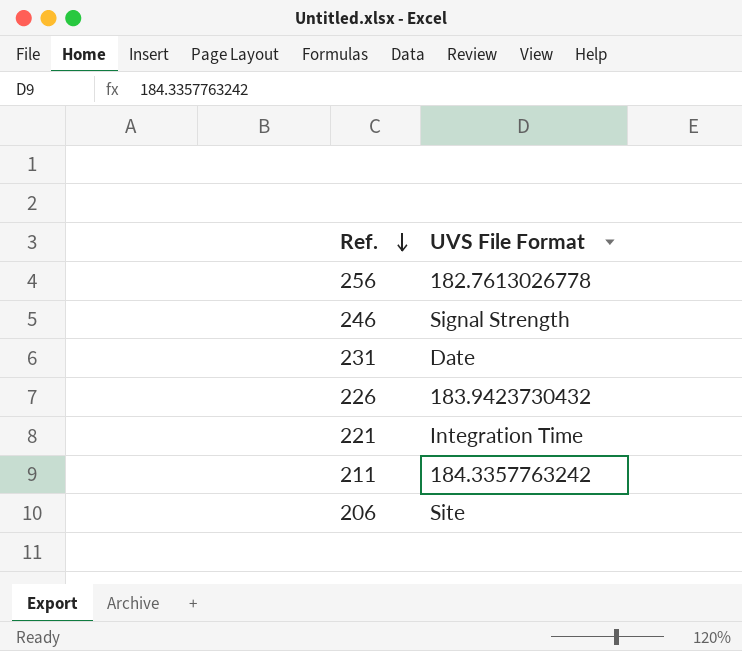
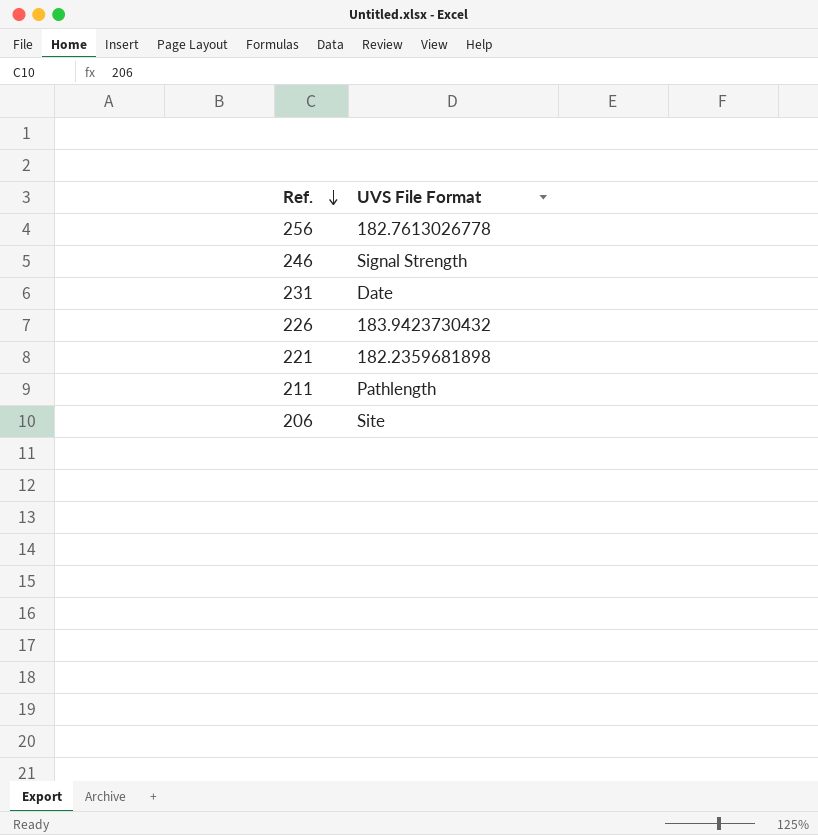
221 | UVS File Format: Integration Time -> 182.2359681898
211 | UVS File Format: 184.3357763242 -> Pathlength

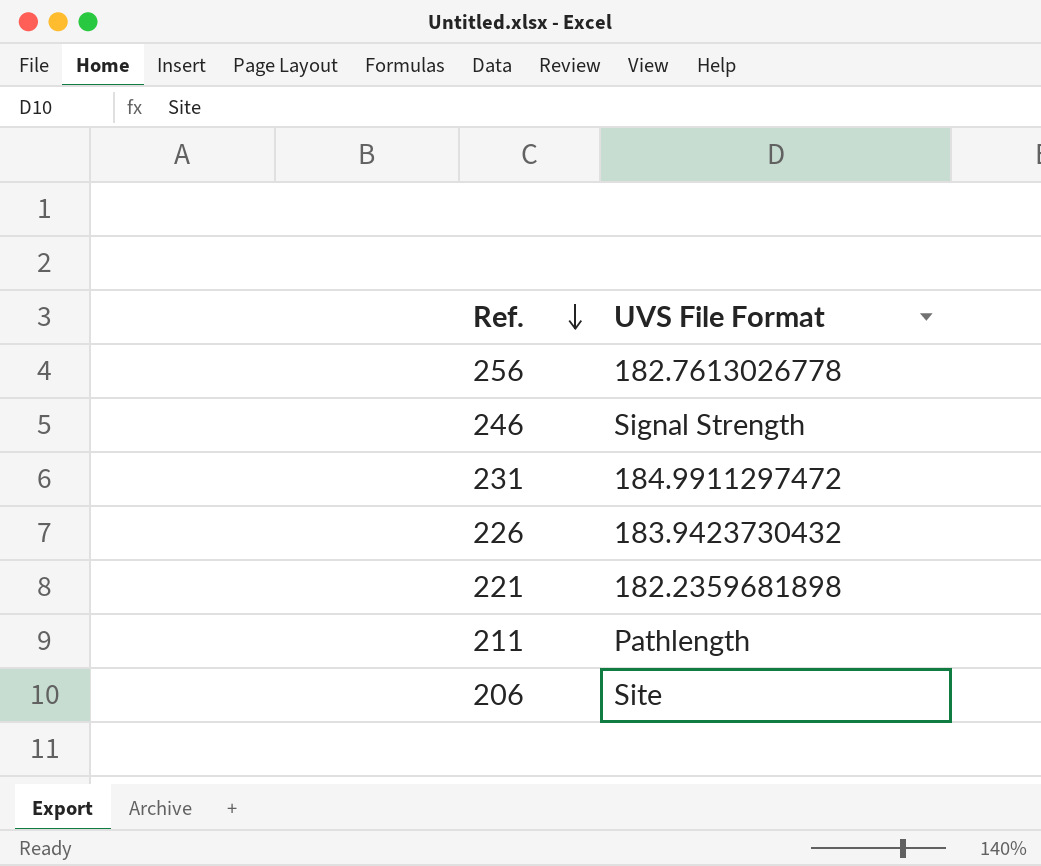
231 | UVS File Format: Date -> 184.9911297472

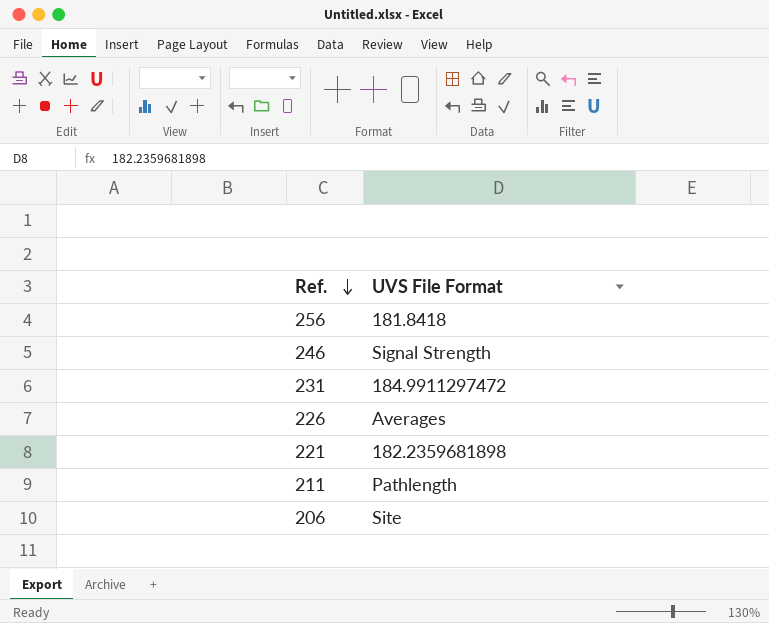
256 | UVS File Format: 182.7613026778 -> 181.8418
226 | UVS File Format: 183.9423730432 -> Averages

